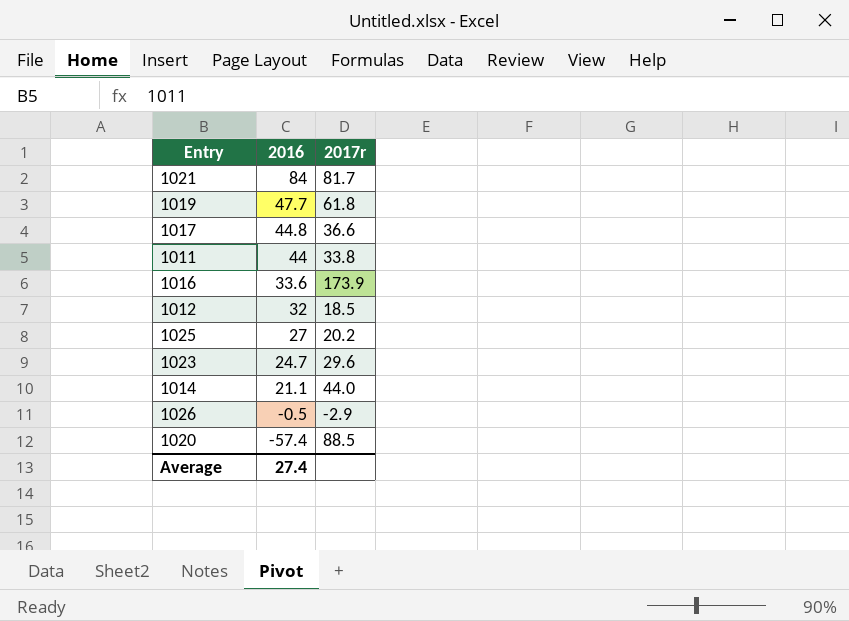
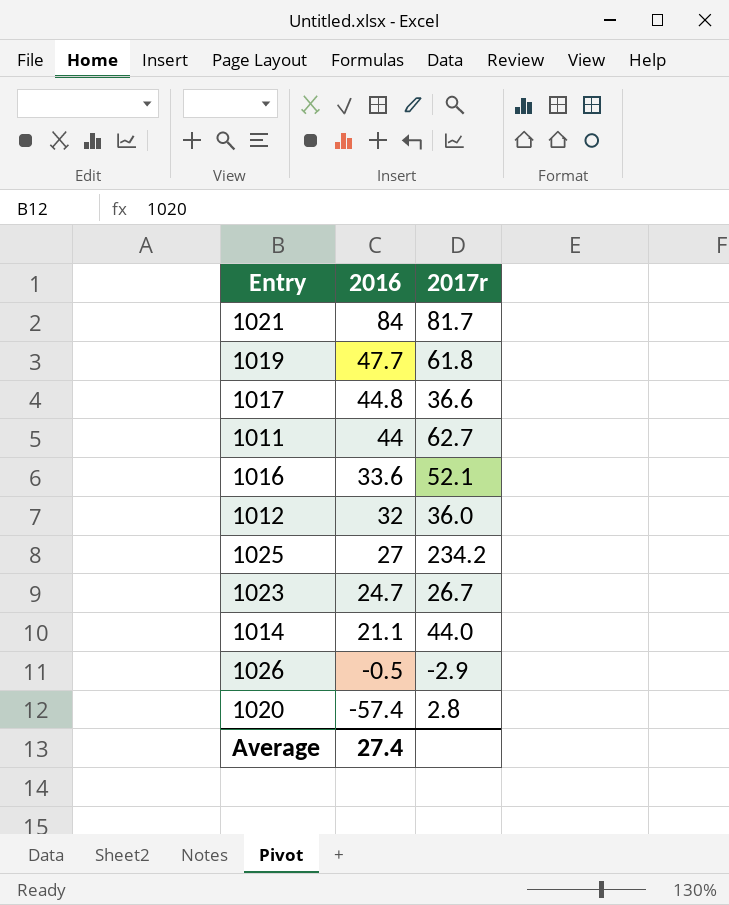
1011 | 2017r: 33.8 -> 62.7
1016 | 2017r: 173.9 -> 52.1
1012 | 2017r: 18.5 -> 36.0
1025 | 2017r: 20.2 -> 234.2
1023 | 2017r: 29.6 -> 26.7
1020 | 2017r: 88.5 -> 2.8

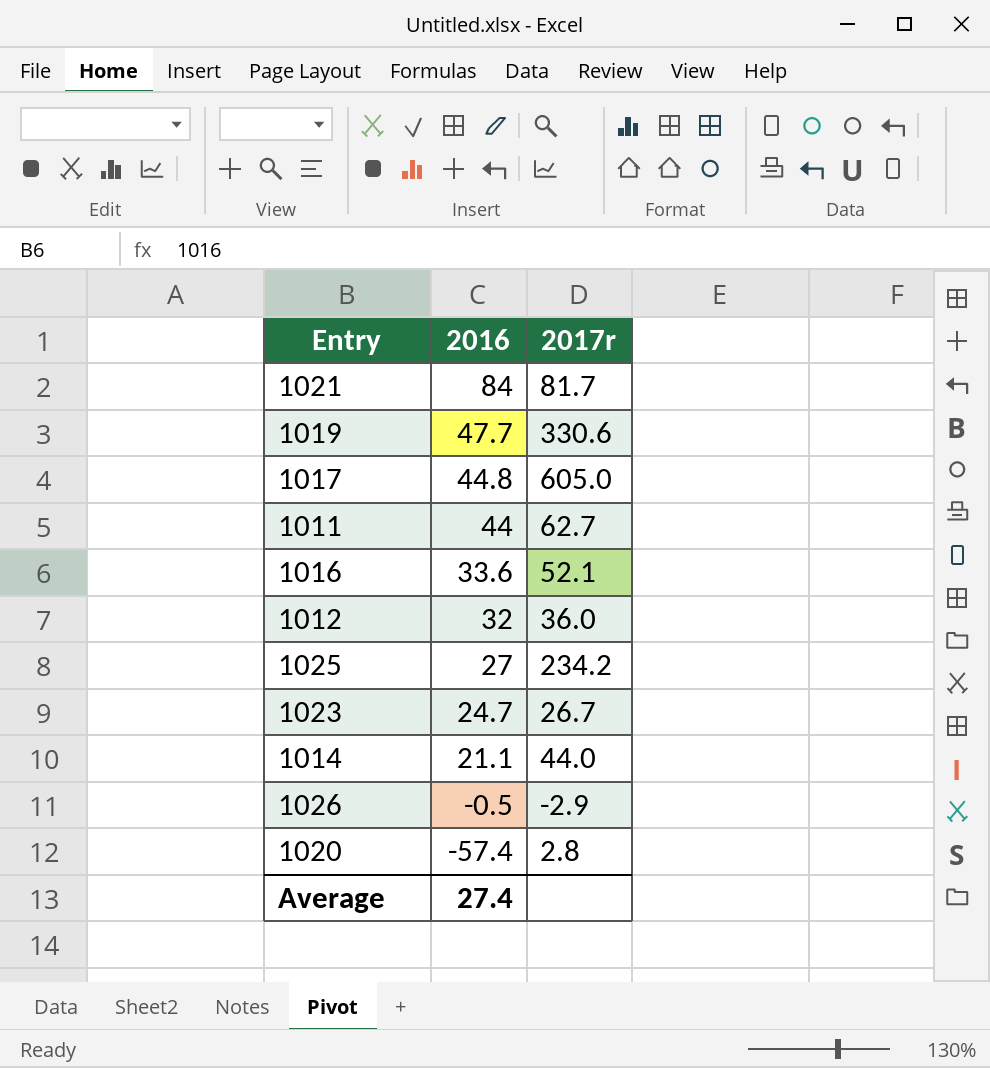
1019 | 2017r: 61.8 -> 330.6
1017 | 2017r: 36.6 -> 605.0

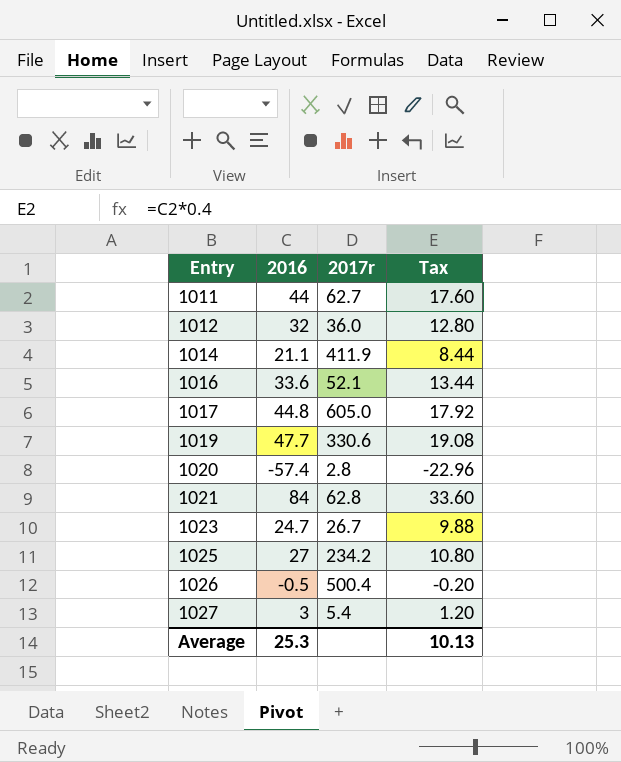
row order: 2016 descending -> Entry ascending
column Tax | formula: none -> [2016] * 0.4
1014 | 2017r: 44.0 -> 411.9
1021 | 2017r: 81.7 -> 62.8
1026 | 2017r: -2.9 -> 500.4
row 1027: none -> 3 | 5.4 | 1.20
Average | 2016: 27.4 -> 25.3

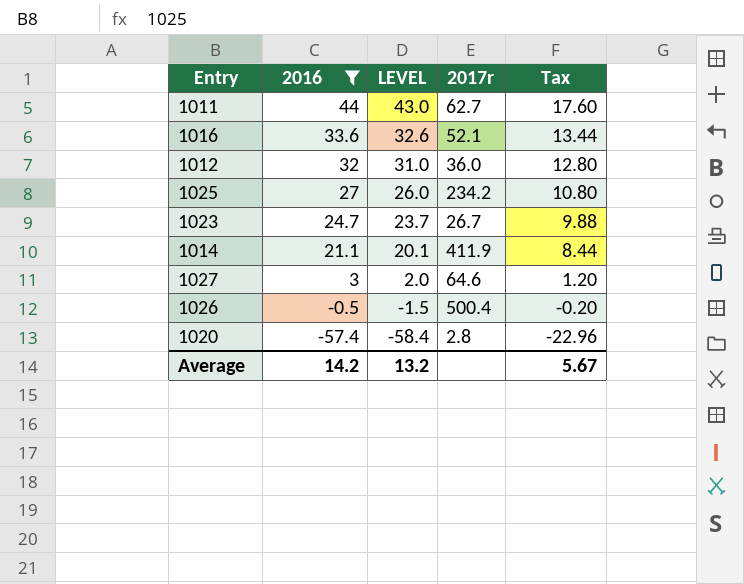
filter: none -> 2016 <= 44
row order: Entry ascending -> 2016 descending
column LEVEL | formula: none -> [2016] - 1
1027 | 2017r: 5.4 -> 64.6
Average | 2016: 25.3 -> 14.2
Average | Tax: 10.13 -> 5.67

